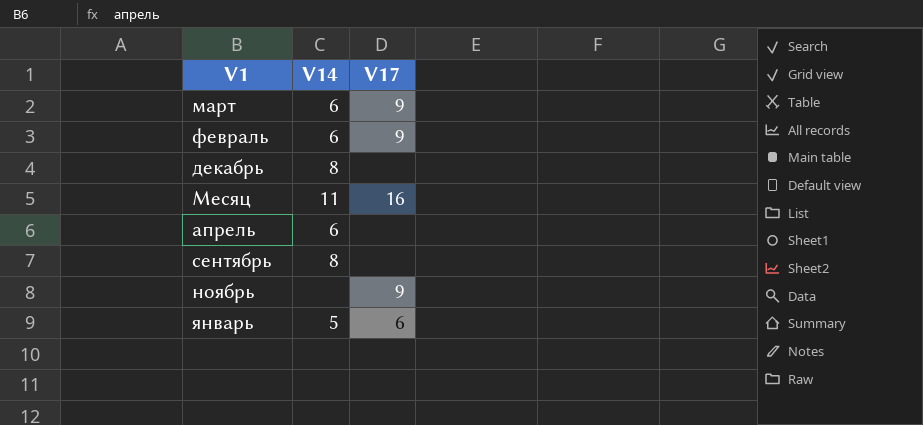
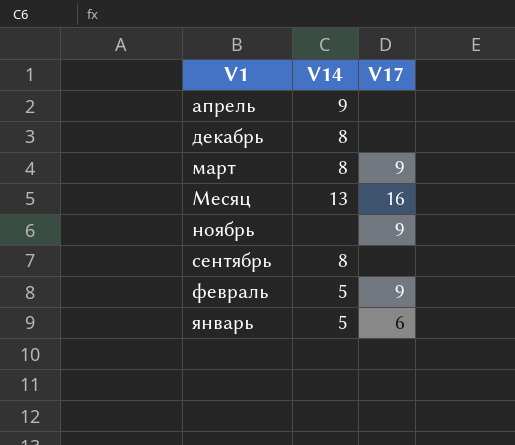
row order: none -> V1 ascending
апрель | V14: 6 -> 9
март | V14: 6 -> 8
Месяц | V14: 11 -> 13
февраль | V14: 6 -> 5

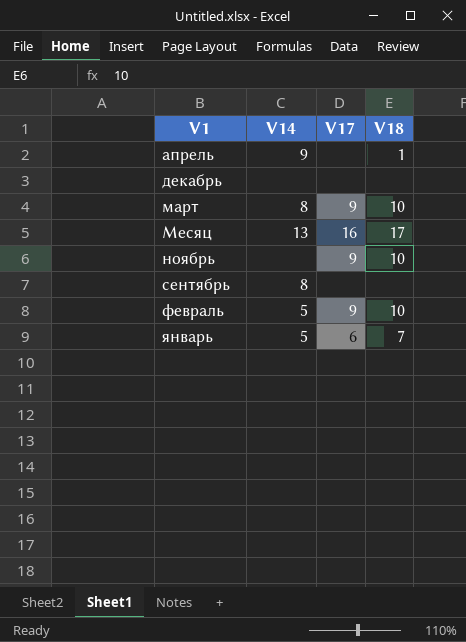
column V18 | position: none -> 4
декабрь | V14: 8 -> none

